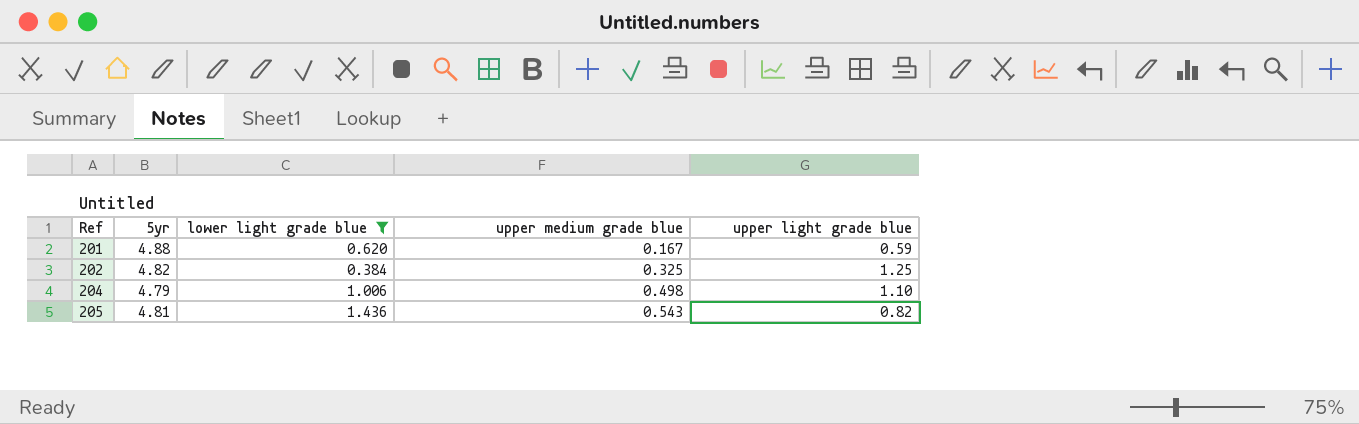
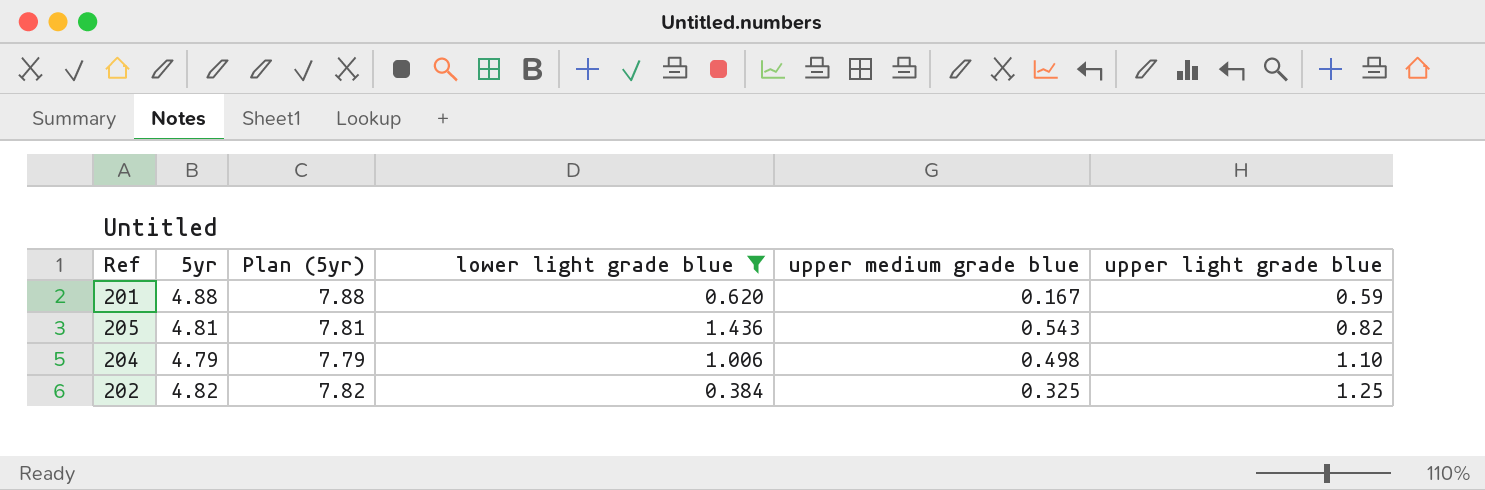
row order: Ref ascending -> upper light grade blue ascending
column Plan (5yr) | formula: none -> [5yr] + 3

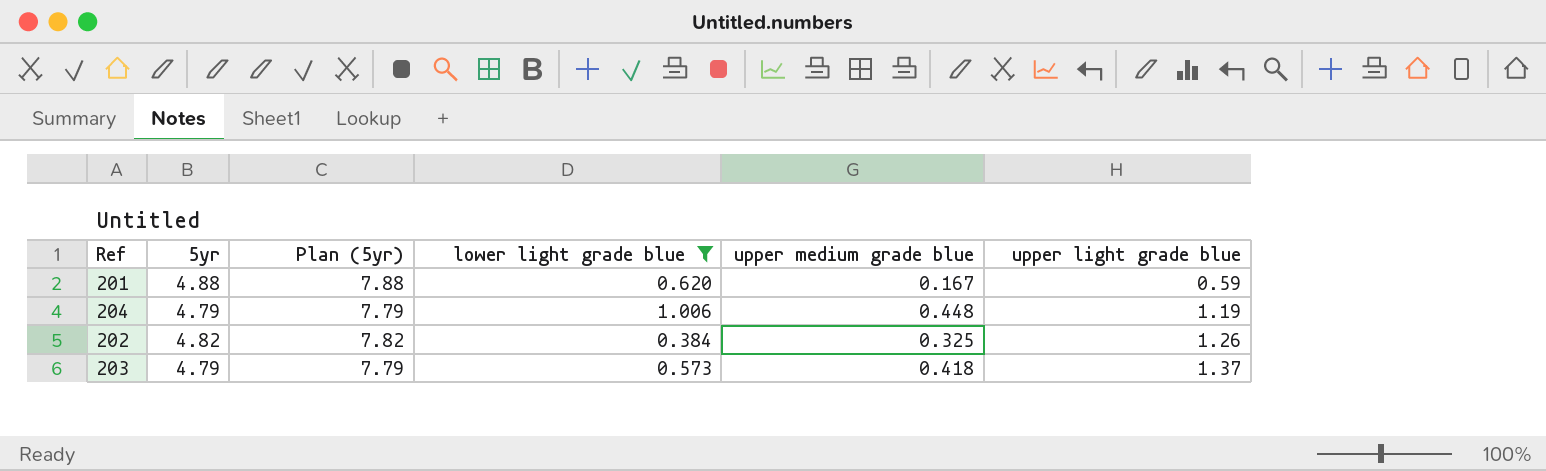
row 205: 4.81 | 7.81 | 1.436 | 0.543 | 0.82 -> none
204 | upper medium grade blue: 0.498 -> 0.448
204 | upper light grade blue: 1.10 -> 1.19
202 | upper light grade blue: 1.25 -> 1.26
row 203: none -> 4.79 | 7.79 | 0.573 | 0.418 | 1.37

